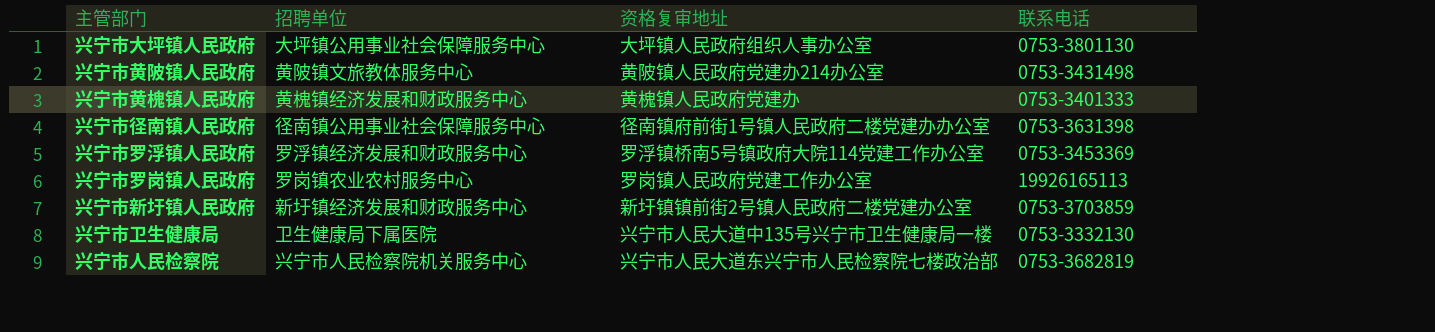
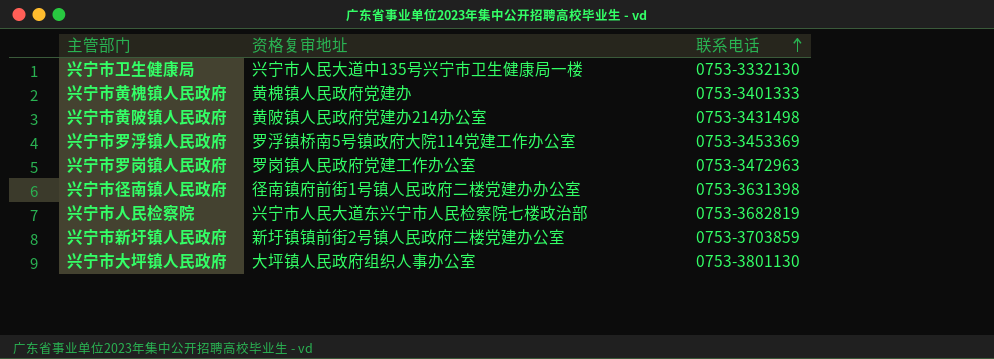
row order: none -> 联系电话 ascending
column 招聘单位 | position: 2 -> none
兴宁市罗岗镇人民政府 | 联系电话: 19926165113 -> 0753-3472963

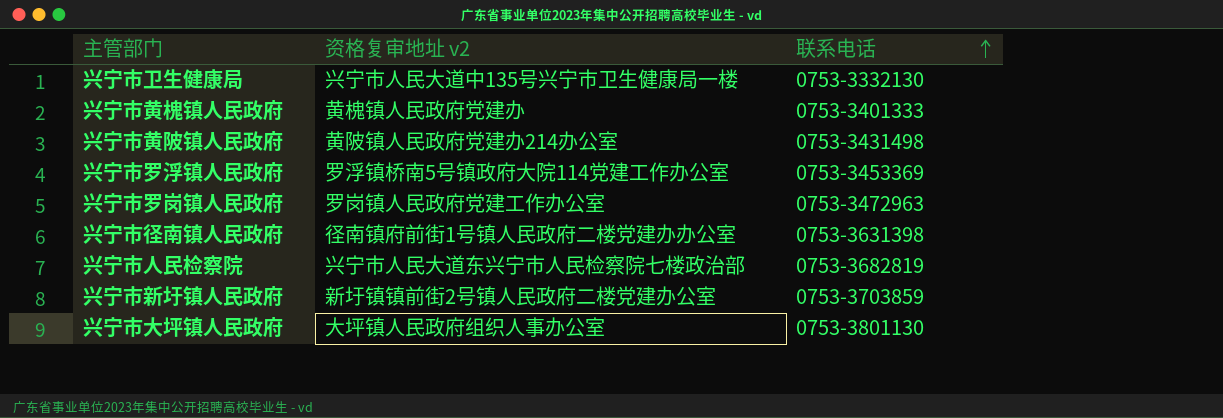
column name: 资格复审地址 -> 资格复审地址 v2

